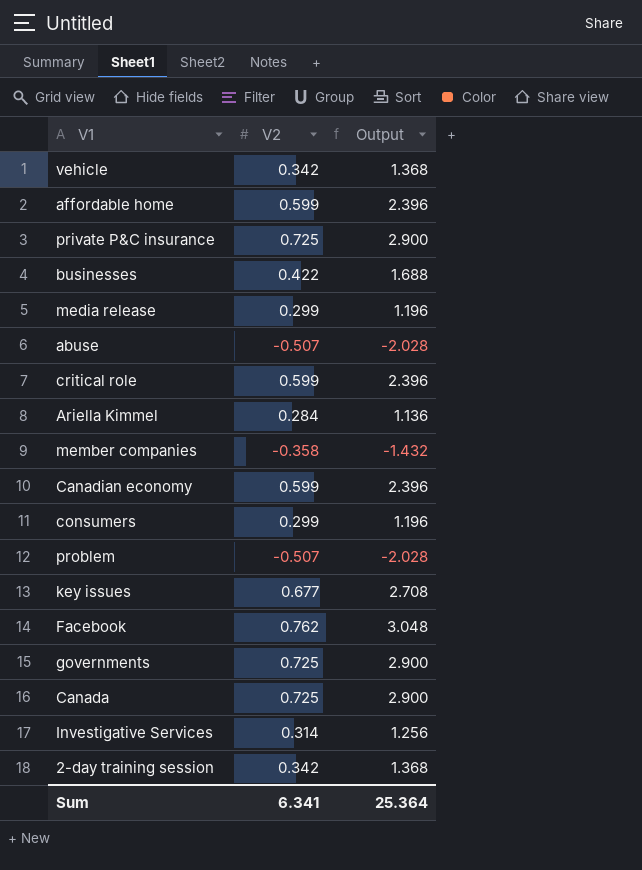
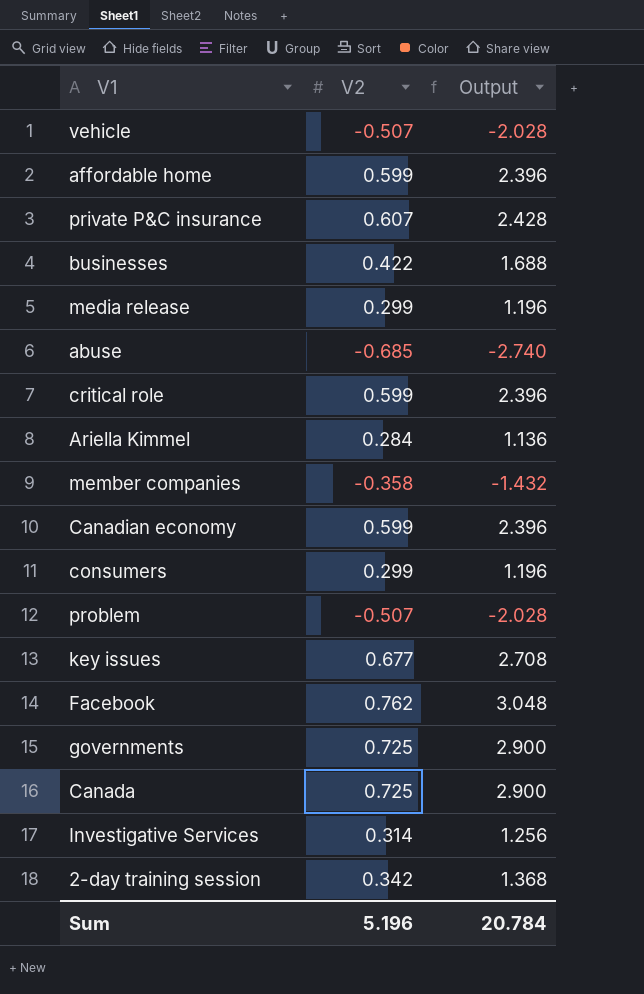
vehicle | V2: 0.342 -> -0.507
vehicle | Output: 1.368 -> -2.028
private P&C insurance | V2: 0.725 -> 0.607
private P&C insurance | Output: 2.900 -> 2.428
abuse | V2: -0.507 -> -0.685
abuse | Output: -2.028 -> -2.740
Sum | V2: 6.341 -> 5.196
Sum | Output: 25.364 -> 20.784

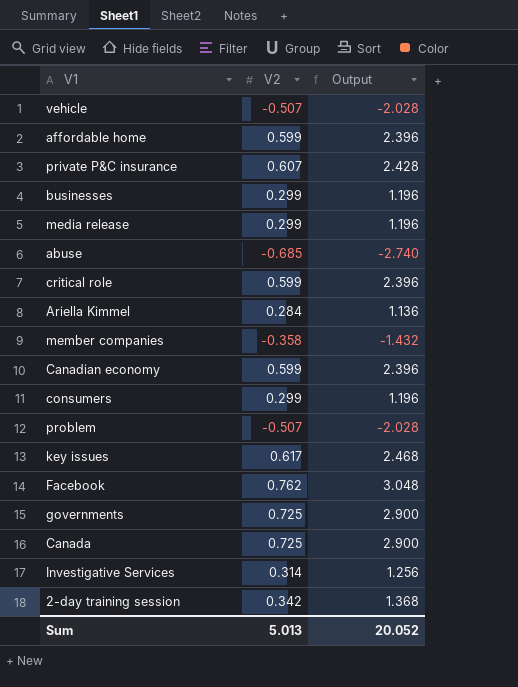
businesses | V2: 0.422 -> 0.299
businesses | Output: 1.688 -> 1.196
key issues | V2: 0.677 -> 0.617
key issues | Output: 2.708 -> 2.468
Sum | V2: 5.196 -> 5.013
Sum | Output: 20.784 -> 20.052

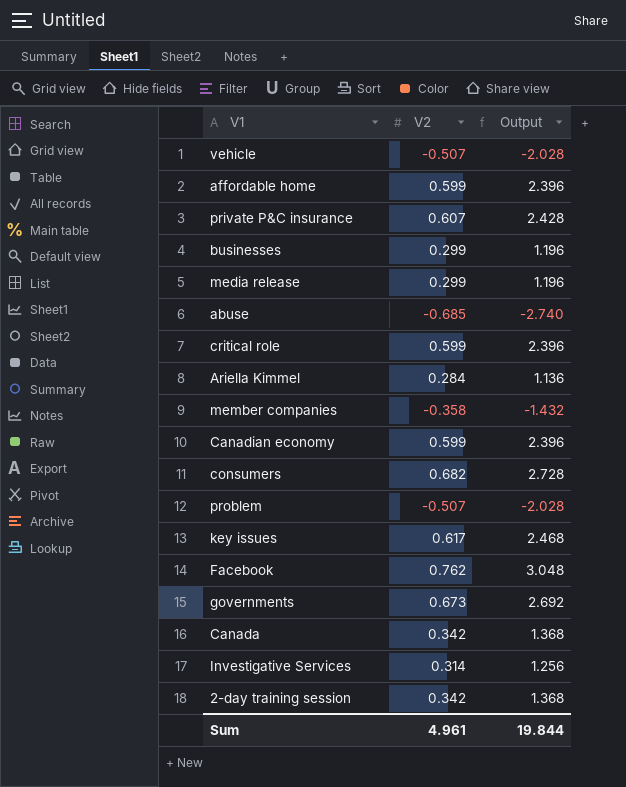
consumers | V2: 0.299 -> 0.682
consumers | Output: 1.196 -> 2.728
governments | V2: 0.725 -> 0.673
governments | Output: 2.900 -> 2.692
Canada | V2: 0.725 -> 0.342
Canada | Output: 2.900 -> 1.368
Sum | V2: 5.013 -> 4.961
Sum | Output: 20.052 -> 19.844

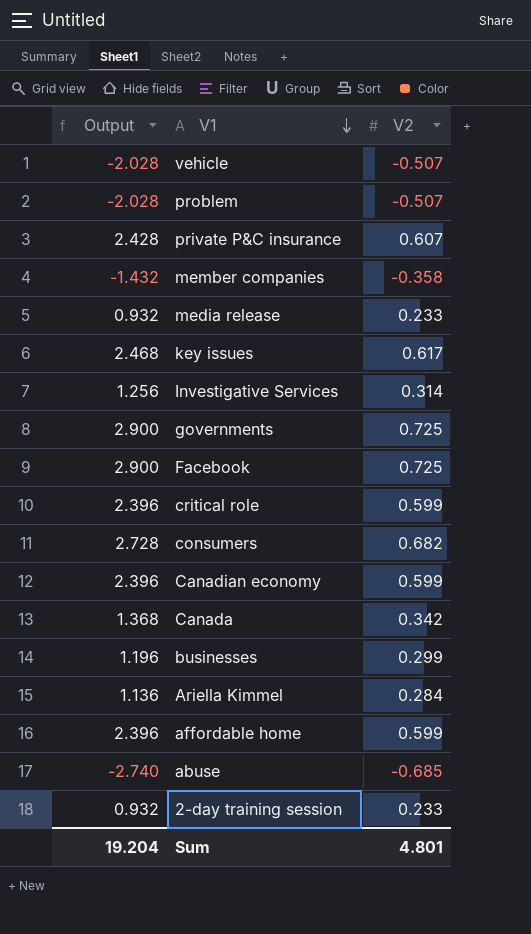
row order: none -> V1 descending
column Output | position: 3 -> 1
media release | Output: 1.196 -> 0.932
media release | V2: 0.299 -> 0.233
governments | Output: 2.692 -> 2.900
governments | V2: 0.673 -> 0.725
Facebook | Output: 3.048 -> 2.900
Facebook | V2: 0.762 -> 0.725
2-day training session | Output: 1.368 -> 0.932
2-day training session | V2: 0.342 -> 0.233
Sum | Output: 19.844 -> 19.204
Sum | V2: 4.961 -> 4.801

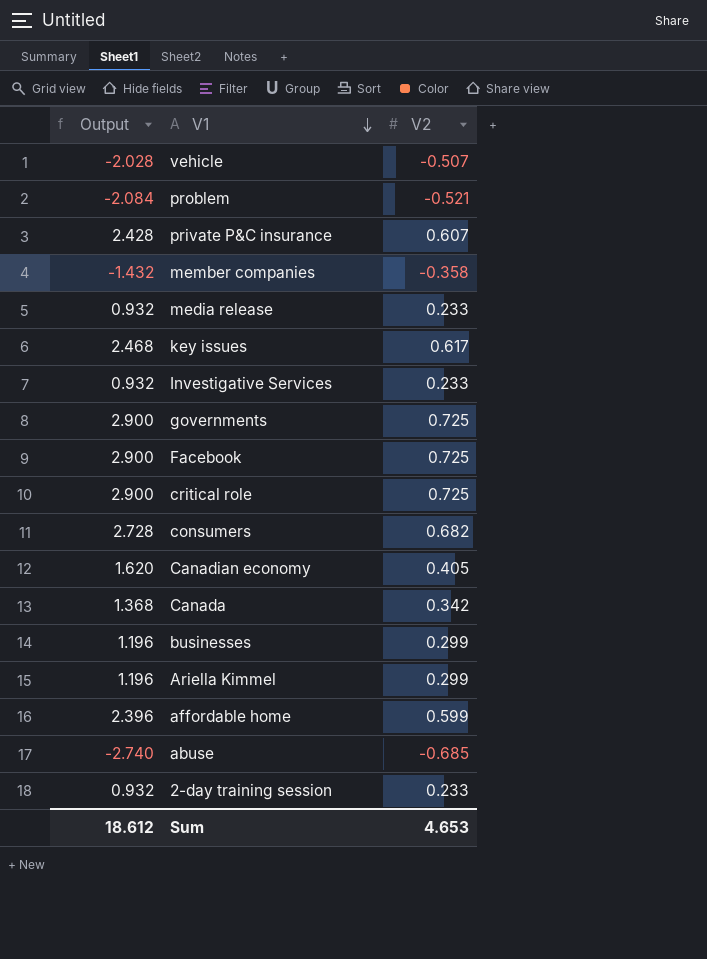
problem | Output: -2.028 -> -2.084
problem | V2: -0.507 -> -0.521
Investigative Services | Output: 1.256 -> 0.932
Investigative Services | V2: 0.314 -> 0.233
critical role | Output: 2.396 -> 2.900
critical role | V2: 0.599 -> 0.725
Canadian economy | Output: 2.396 -> 1.620
Canadian economy | V2: 0.599 -> 0.405
Ariella Kimmel | Output: 1.136 -> 1.196
Ariella Kimmel | V2: 0.284 -> 0.299
Sum | Output: 19.204 -> 18.612
Sum | V2: 4.801 -> 4.653

